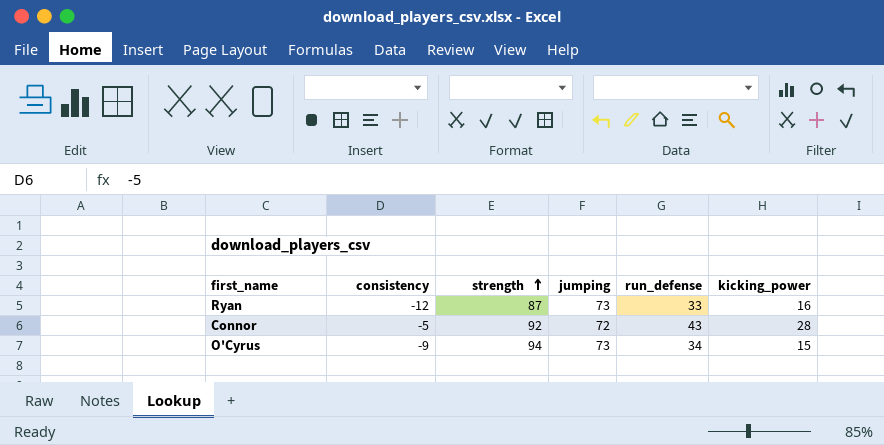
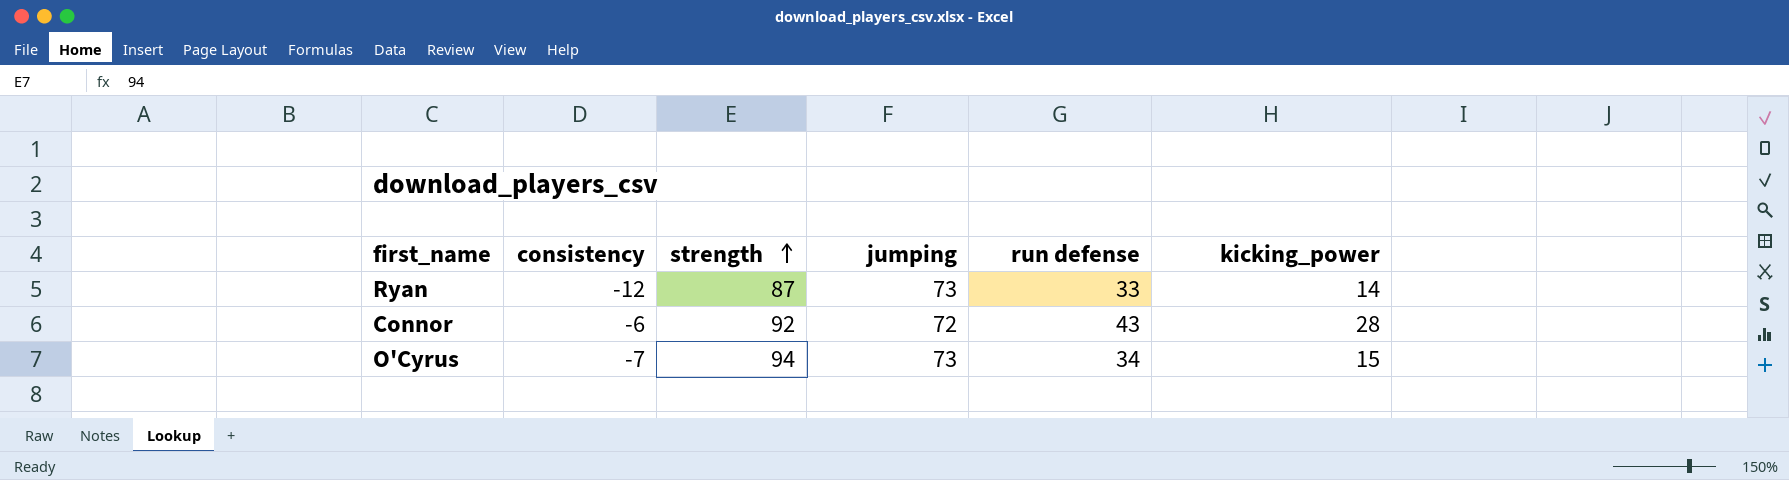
column name: run_defense -> run defense
Ryan | kicking_power: 16 -> 14
Connor | consistency: -5 -> -6
O'Cyrus | consistency: -9 -> -7

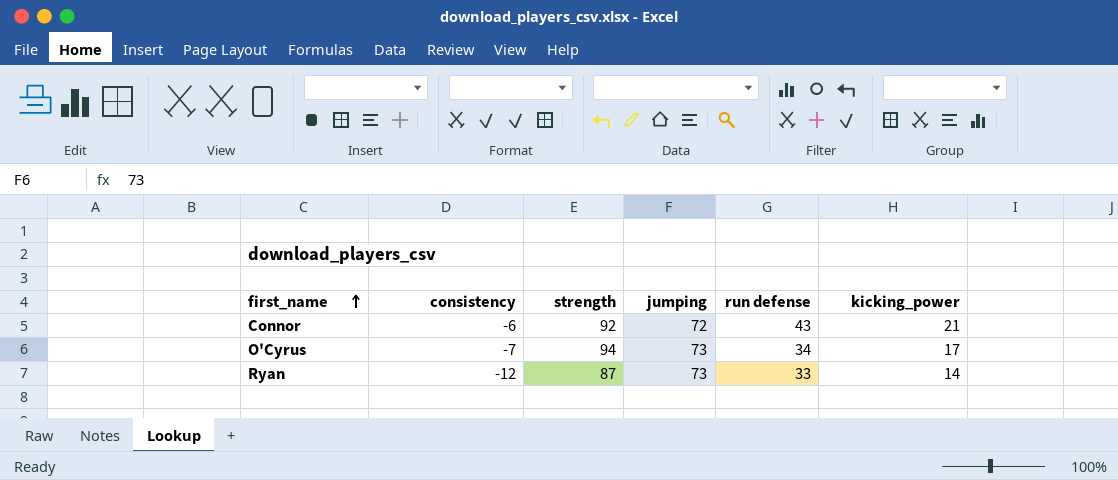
row order: strength ascending -> first_name ascending
Connor | kicking_power: 28 -> 21
O'Cyrus | kicking_power: 15 -> 17

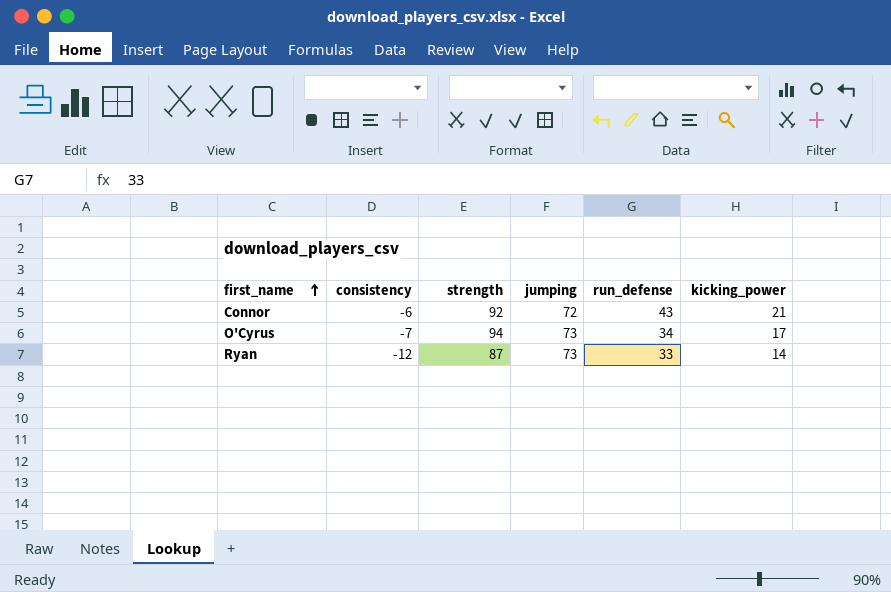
column name: run defense -> run_defense

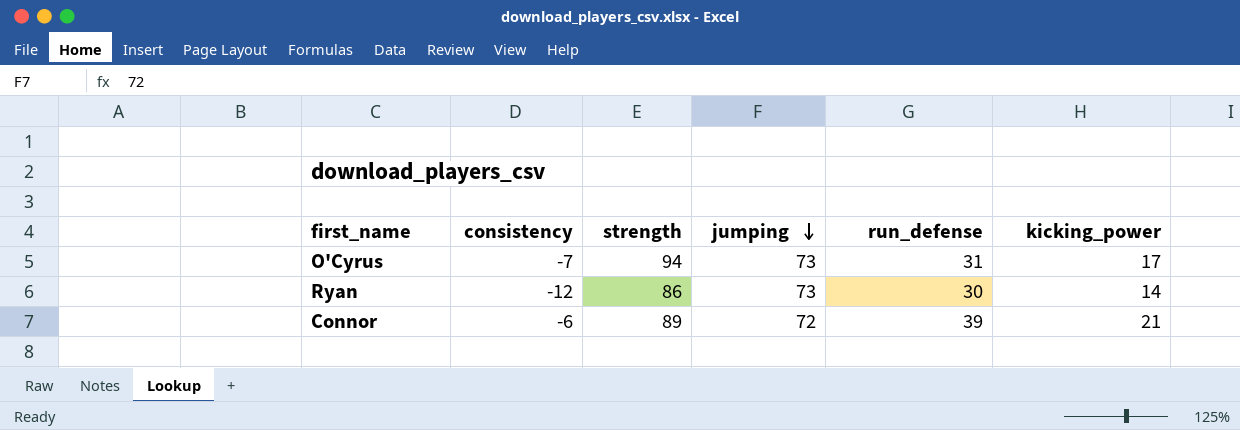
row order: first_name ascending -> jumping descending
O'Cyrus | run_defense: 34 -> 31
Ryan | strength: 87 -> 86
Ryan | run_defense: 33 -> 30
Connor | strength: 92 -> 89
Connor | run_defense: 43 -> 39

